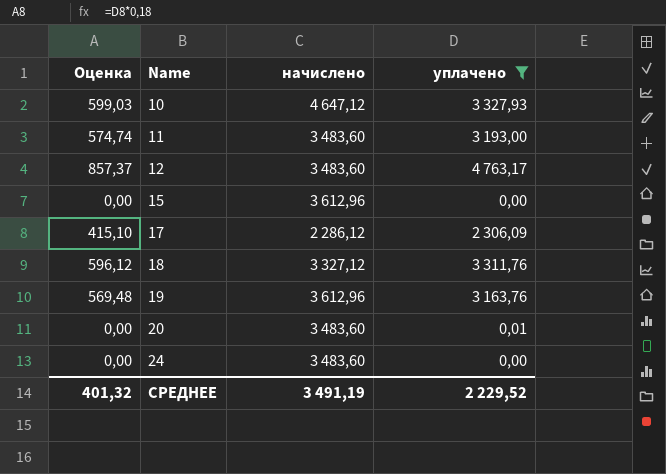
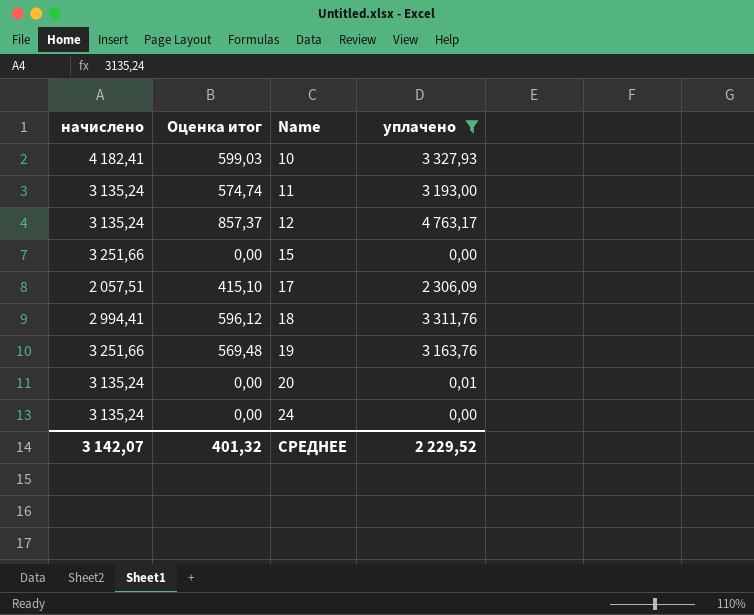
column начислено | position: 3 -> 1
column name: Оценка -> Оценка итог
10 | начислено: 4 647,12 -> 4 182,41
11 | начислено: 3 483,60 -> 3 135,24
12 | начислено: 3 483,60 -> 3 135,24
15 | начислено: 3 612,96 -> 3 251,66
17 | начислено: 2 286,12 -> 2 057,51
18 | начислено: 3 327,12 -> 2 994,41
19 | начислено: 3 612,96 -> 3 251,66
20 | начислено: 3 483,60 -> 3 135,24
24 | начислено: 3 483,60 -> 3 135,24
СРЕДНЕЕ | начислено: 3 491,19 -> 3 142,07

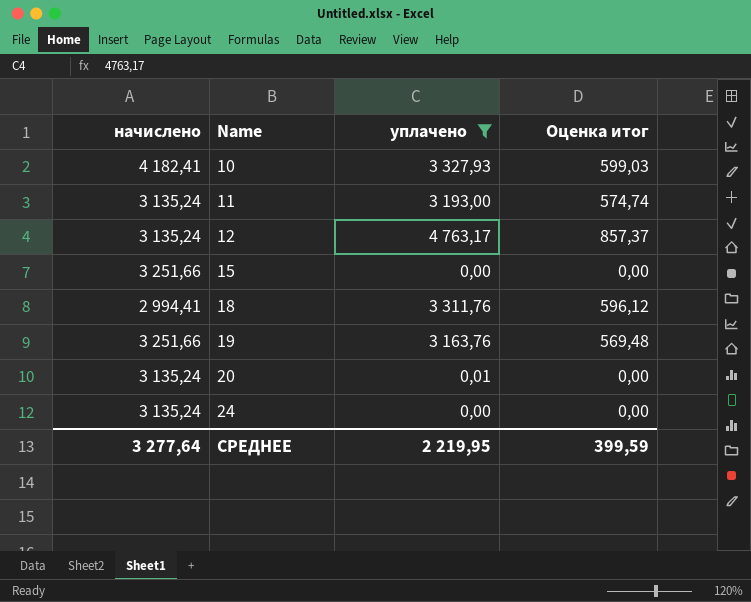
column Оценка итог | position: 2 -> 4
row 17: 2 057,51 | 415,10 | 2 306,09 -> none
СРЕДНЕЕ | начислено: 3 142,07 -> 3 277,64
СРЕДНЕЕ | уплачено: 2 229,52 -> 2 219,95
СРЕДНЕЕ | Оценка итог: 401,32 -> 399,59

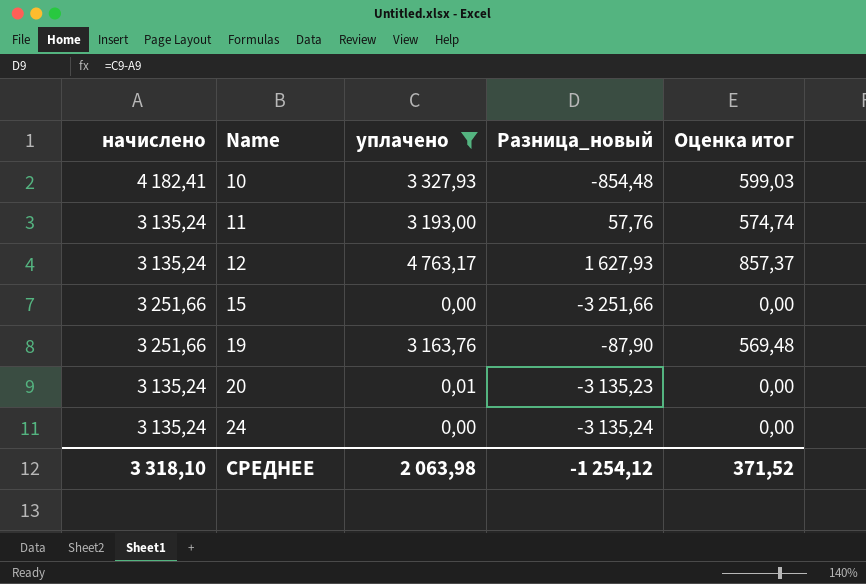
column Разница_новый | formula: none -> [уплачено] - [начислено]
row 18: 2 994,41 | 3 311,76 | 596,12 -> none
СРЕДНЕЕ | начислено: 3 277,64 -> 3 318,10
СРЕДНЕЕ | уплачено: 2 219,95 -> 2 063,98
СРЕДНЕЕ | Оценка итог: 399,59 -> 371,52

